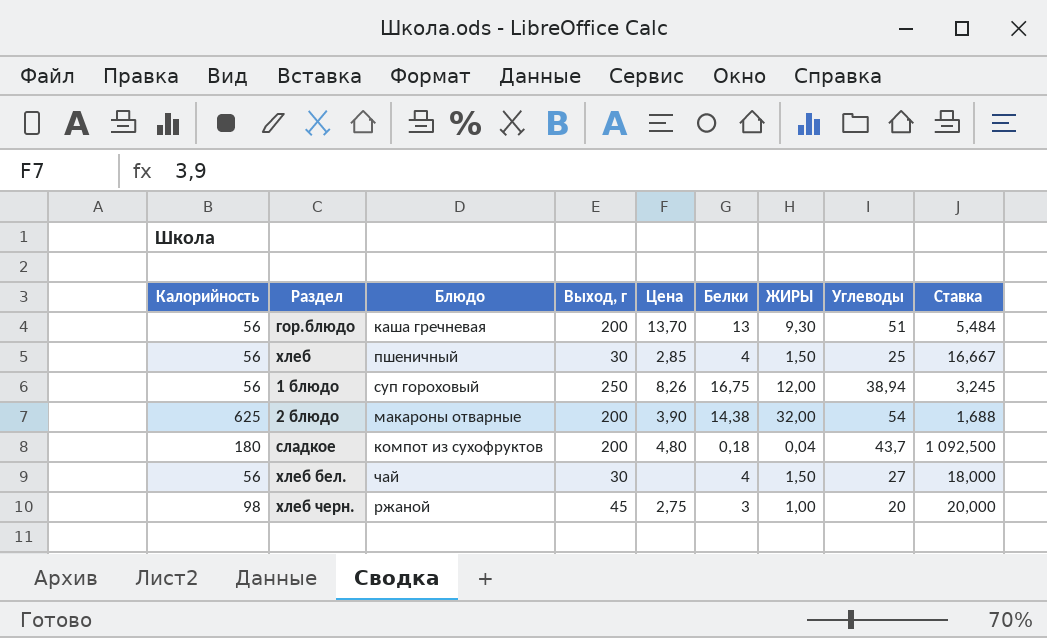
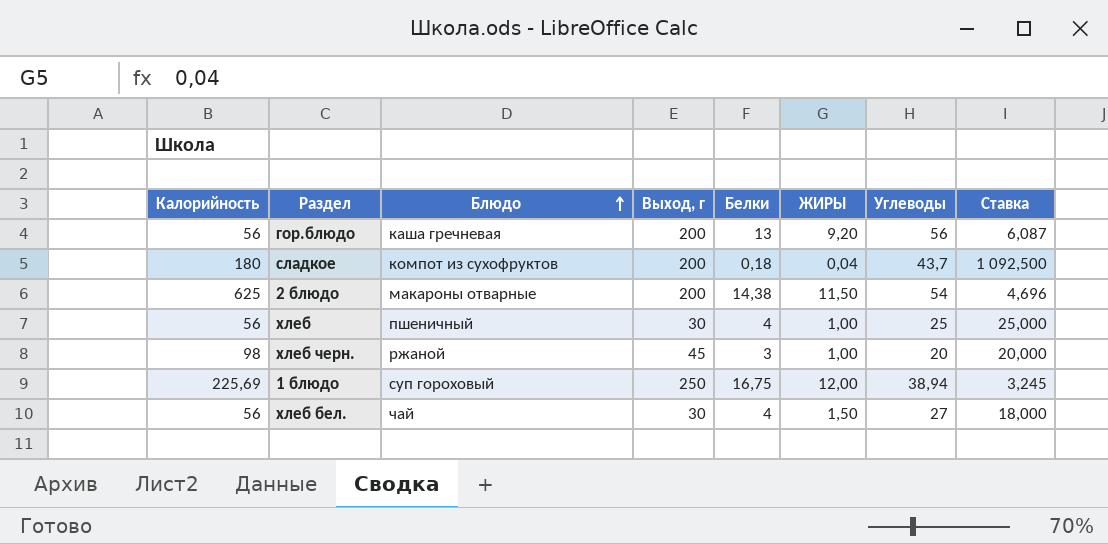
row order: none -> Блюдо ascending
column Цена | position: 5 -> none
гор.блюдо | ЖИРЫ: 9,30 -> 9,20
гор.блюдо | Углеводы: 51 -> 56
гор.блюдо | Ставка: 5,484 -> 6,087
2 блюдо | ЖИРЫ: 32,00 -> 11,50
2 блюдо | Ставка: 1,688 -> 4,696
хлеб | ЖИРЫ: 1,50 -> 1,00
хлеб | Ставка: 16,667 -> 25,000
1 блюдо | Калорийность: 56 -> 225,69

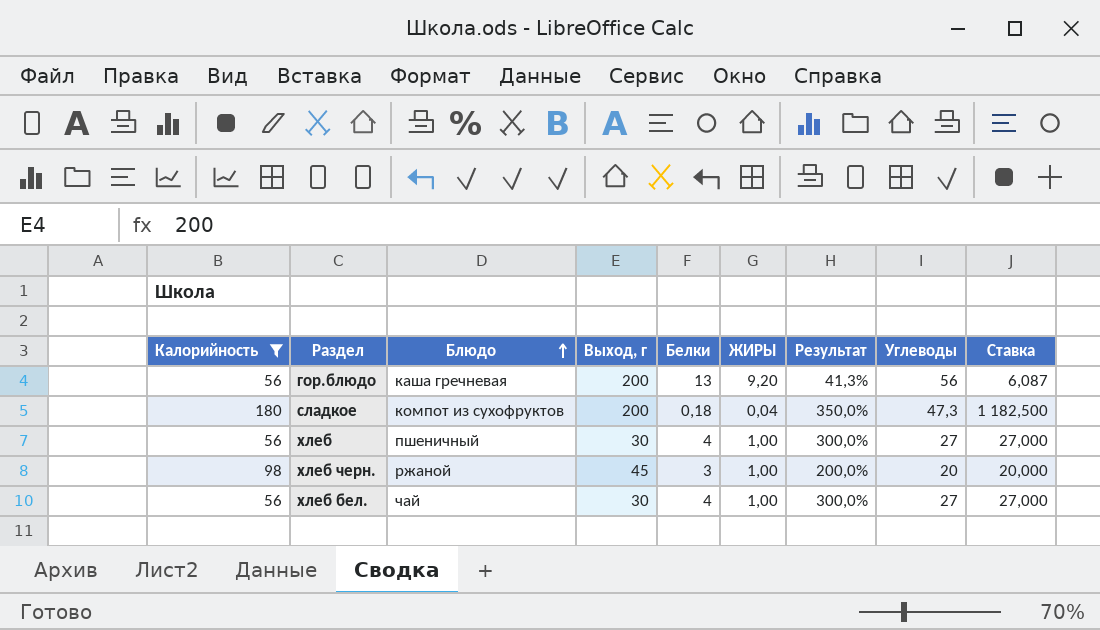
filter: none -> Калорийность <= 180
column Результат | formula: none -> ([Белки] - [ЖИРЫ]) / [ЖИРЫ]
сладкое | Углеводы: 43,7 -> 47,3
сладкое | Ставка: 1 092,500 -> 1 182,500
хлеб | Углеводы: 25 -> 27
хлеб | Ставка: 25,000 -> 27,000
хлеб бел. | ЖИРЫ: 1,50 -> 1,00
хлеб бел. | Ставка: 18,000 -> 27,000

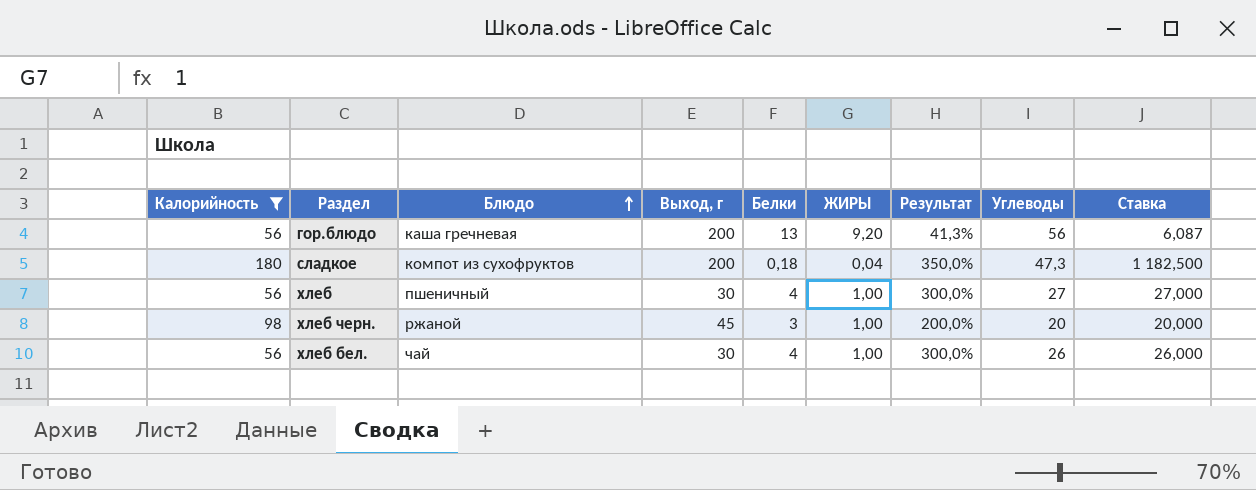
хлеб бел. | Углеводы: 27 -> 26
хлеб бел. | Ставка: 27,000 -> 26,000

